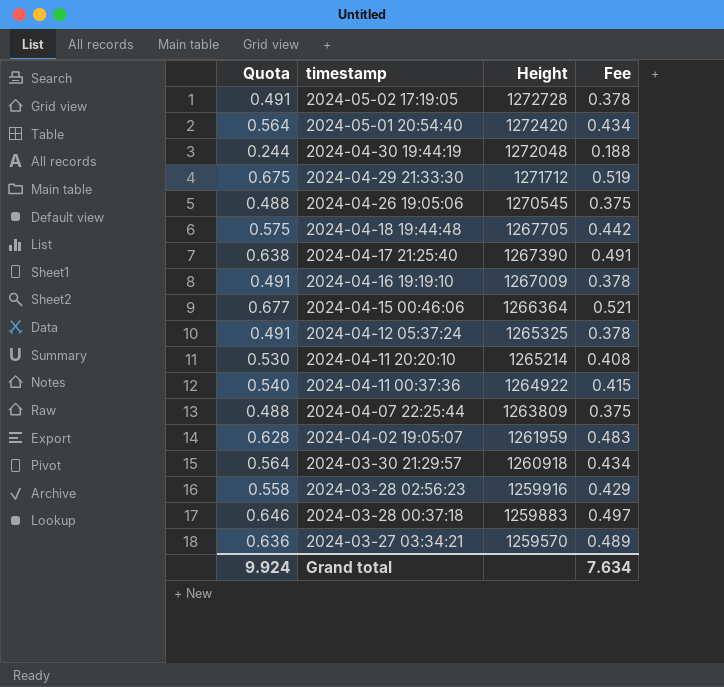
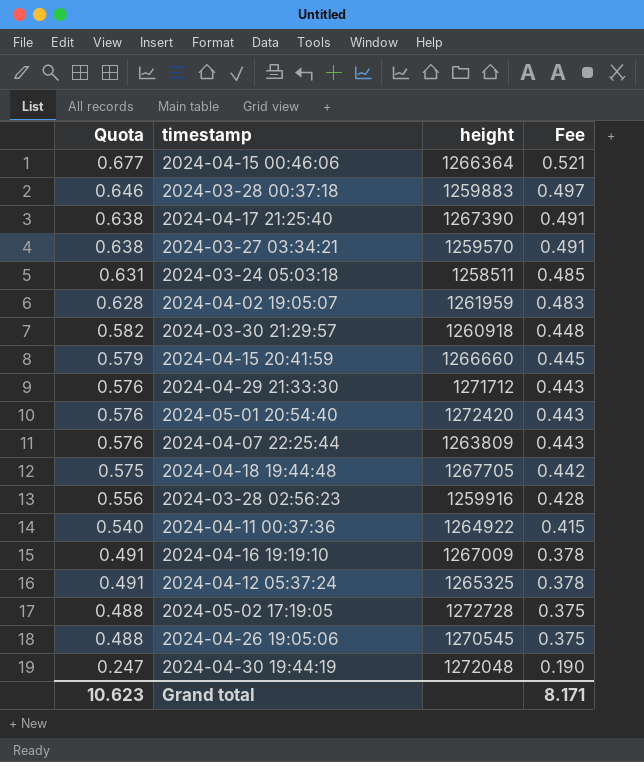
row order: timestamp descending -> Quota descending
column name: Height -> height
row 2024-04-11 20:20:10: 0.530 | 1265214 | 0.408 -> none
2024-03-27 03:34:21 | Quota: 0.636 -> 0.638
2024-03-27 03:34:21 | Fee: 0.489 -> 0.491
row 2024-03-24 05:03:18: none -> 0.631 | 1258511 | 0.485
2024-03-30 21:29:57 | Quota: 0.564 -> 0.582
2024-03-30 21:29:57 | Fee: 0.434 -> 0.448
row 2024-04-15 20:41:59: none -> 0.579 | 1266660 | 0.445
2024-04-29 21:33:30 | Quota: 0.675 -> 0.576
2024-04-29 21:33:30 | Fee: 0.519 -> 0.443
2024-05-01 20:54:40 | Quota: 0.564 -> 0.576
2024-05-01 20:54:40 | Fee: 0.434 -> 0.443
2024-04-07 22:25:44 | Quota: 0.488 -> 0.576
2024-04-07 22:25:44 | Fee: 0.375 -> 0.443
2024-03-28 02:56:23 | Quota: 0.558 -> 0.556
2024-03-28 02:56:23 | Fee: 0.429 -> 0.428
2024-05-02 17:19:05 | Quota: 0.491 -> 0.488
2024-05-02 17:19:05 | Fee: 0.378 -> 0.375
2024-04-30 19:44:19 | Quota: 0.244 -> 0.247
2024-04-30 19:44:19 | Fee: 0.188 -> 0.190
Grand total | Quota: 9.924 -> 10.623
Grand total | Fee: 7.634 -> 8.171

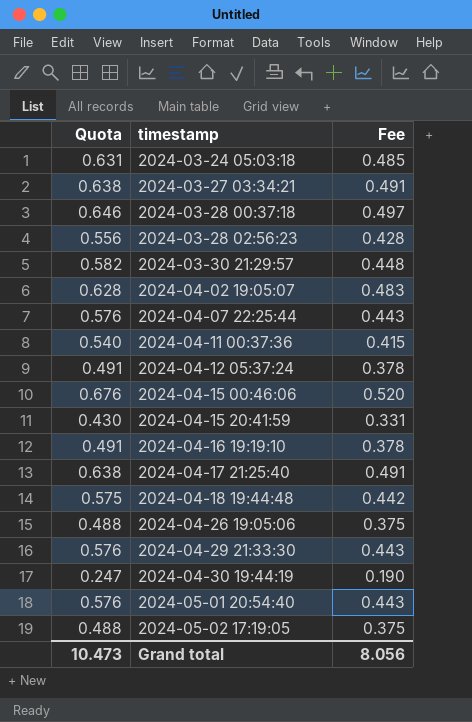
row order: Quota descending -> timestamp ascending
column height | position: 3 -> none
2024-04-15 00:46:06 | Quota: 0.677 -> 0.676
2024-04-15 00:46:06 | Fee: 0.521 -> 0.520
2024-04-15 20:41:59 | Quota: 0.579 -> 0.430
2024-04-15 20:41:59 | Fee: 0.445 -> 0.331
Grand total | Quota: 10.623 -> 10.473
Grand total | Fee: 8.171 -> 8.056

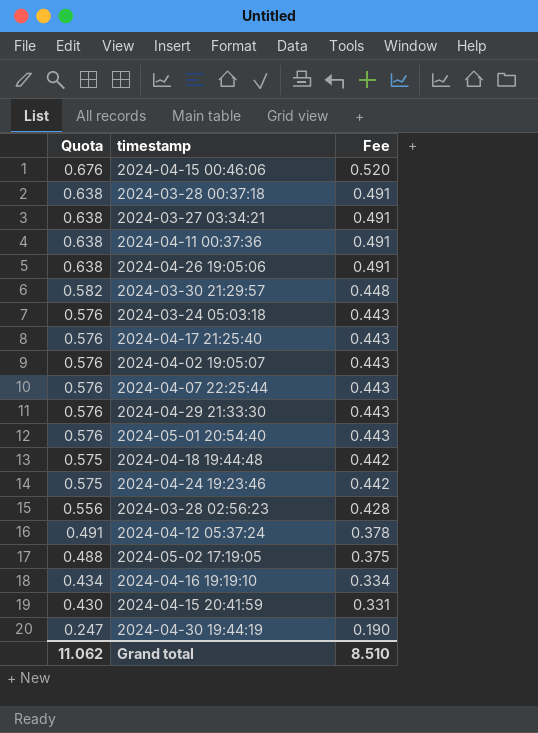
row order: timestamp ascending -> Quota descending
2024-03-28 00:37:18 | Quota: 0.646 -> 0.638
2024-03-28 00:37:18 | Fee: 0.497 -> 0.491
2024-04-11 00:37:36 | Quota: 0.540 -> 0.638
2024-04-11 00:37:36 | Fee: 0.415 -> 0.491
2024-04-26 19:05:06 | Quota: 0.488 -> 0.638
2024-04-26 19:05:06 | Fee: 0.375 -> 0.491
2024-03-24 05:03:18 | Quota: 0.631 -> 0.576
2024-03-24 05:03:18 | Fee: 0.485 -> 0.443
2024-04-17 21:25:40 | Quota: 0.638 -> 0.576
2024-04-17 21:25:40 | Fee: 0.491 -> 0.443
2024-04-02 19:05:07 | Quota: 0.628 -> 0.576
2024-04-02 19:05:07 | Fee: 0.483 -> 0.443
row 2024-04-24 19:23:46: none -> 0.575 | 0.442
2024-04-16 19:19:10 | Quota: 0.491 -> 0.434
2024-04-16 19:19:10 | Fee: 0.378 -> 0.334
Grand total | Quota: 10.473 -> 11.062
Grand total | Fee: 8.056 -> 8.510

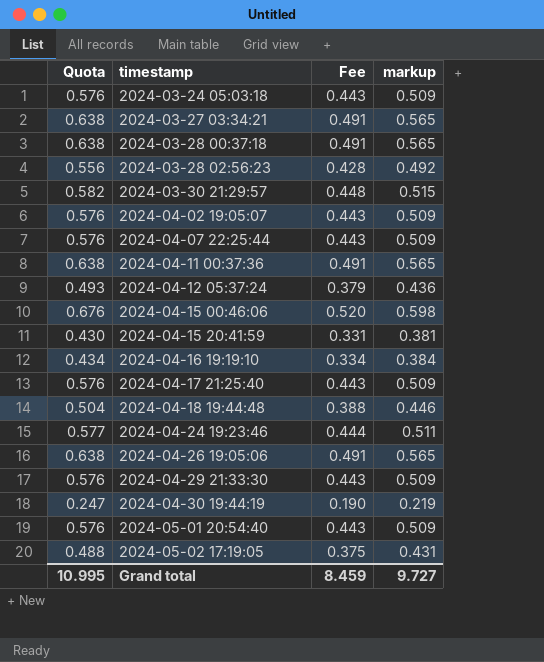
row order: Quota descending -> timestamp ascending
column markup | formula: none -> [Fee] * 1.15
2024-04-12 05:37:24 | Quota: 0.491 -> 0.493
2024-04-12 05:37:24 | Fee: 0.378 -> 0.379
2024-04-18 19:44:48 | Quota: 0.575 -> 0.504
2024-04-18 19:44:48 | Fee: 0.442 -> 0.388
2024-04-24 19:23:46 | Quota: 0.575 -> 0.577
2024-04-24 19:23:46 | Fee: 0.442 -> 0.444
Grand total | Quota: 11.062 -> 10.995
Grand total | Fee: 8.510 -> 8.459

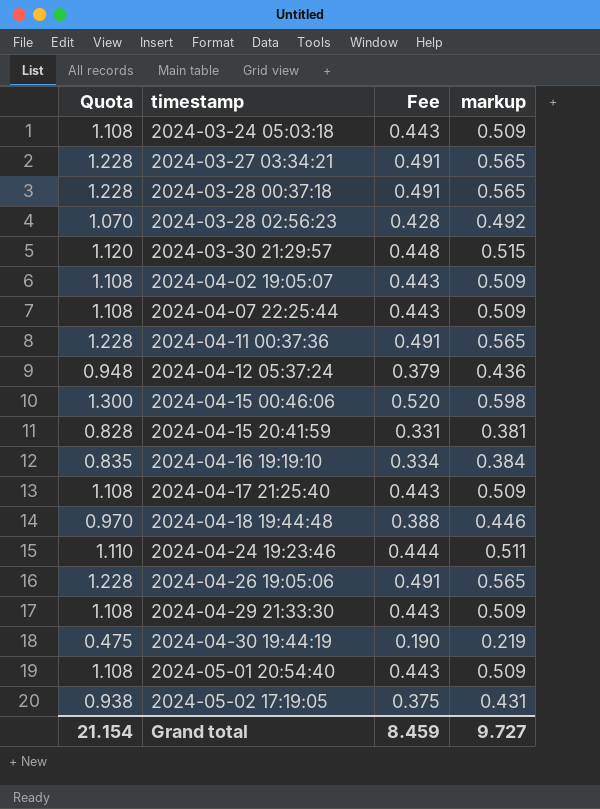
column Quota | formula: [Fee] * 1.3 -> [Fee] * 2.5
Grand total | Quota: 10.995 -> 21.154

